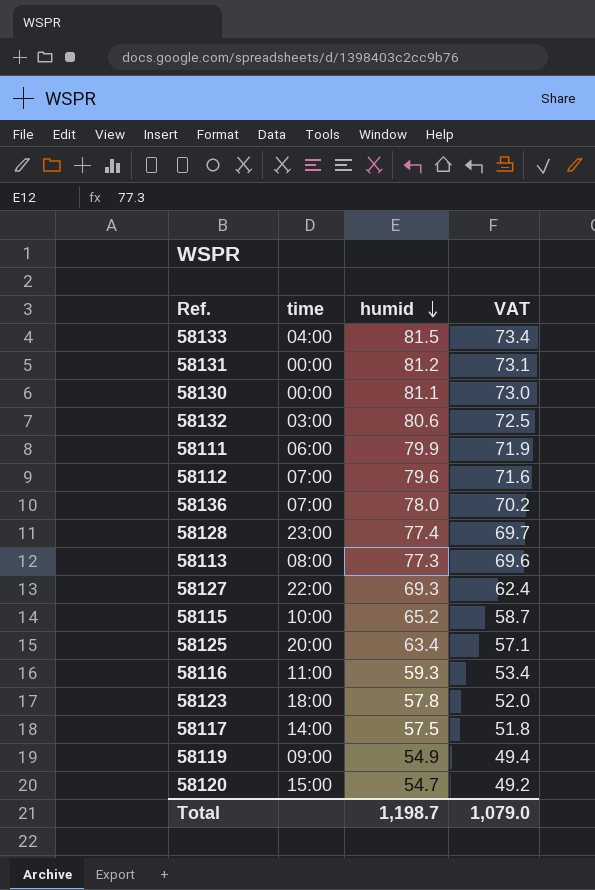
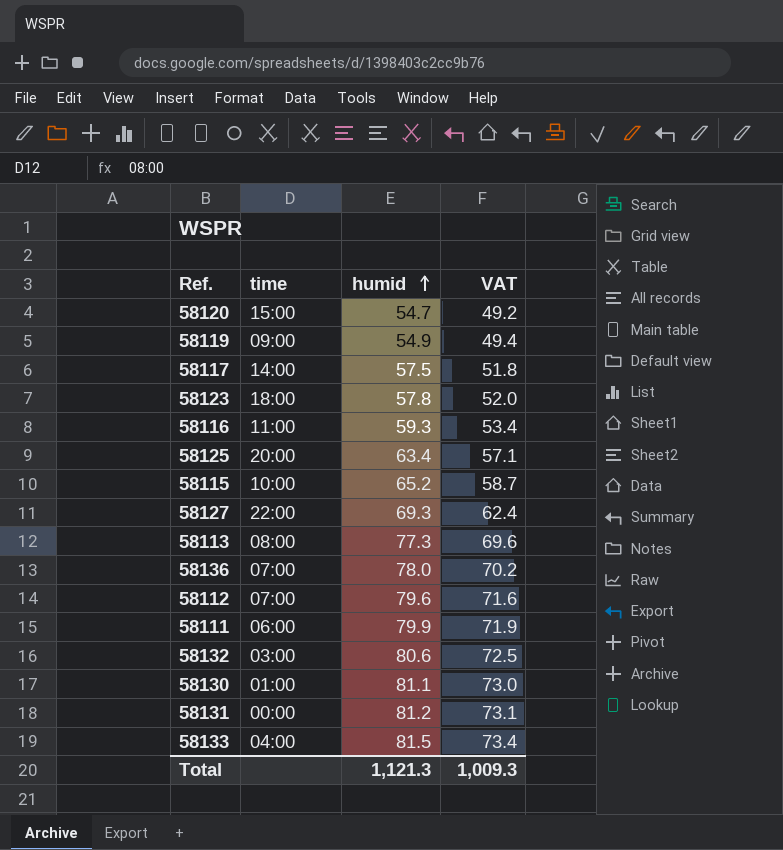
row order: humid descending -> humid ascending
row 58128: 23:00 | 77.4 | 69.7 -> none
58130 | time: 00:00 -> 01:00
Total | humid: 1,198.7 -> 1,121.3
Total | VAT: 1,079.0 -> 1,009.3

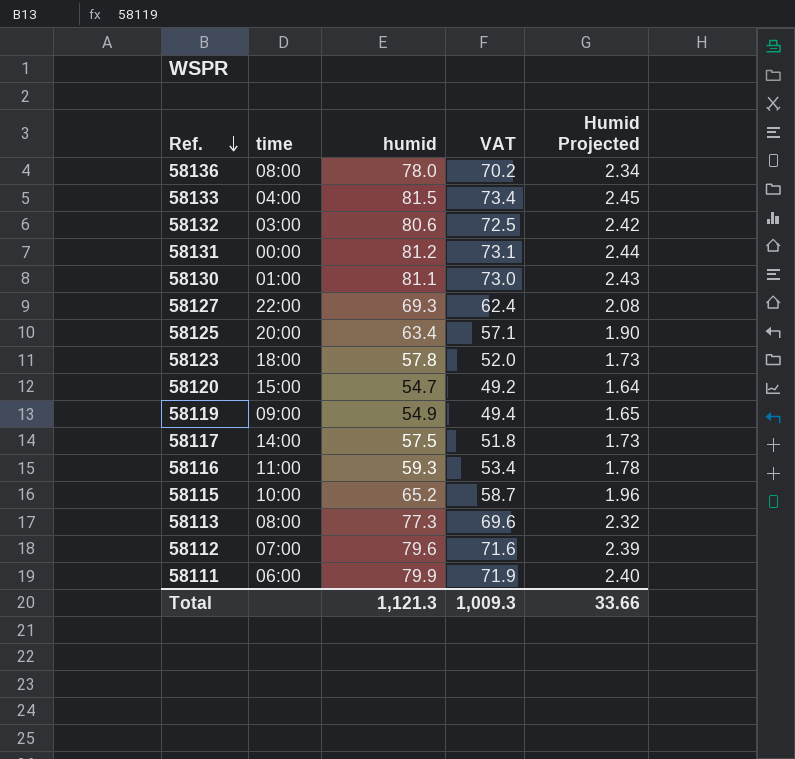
row order: humid ascending -> Ref. descending
column Humid Projected | formula: none -> [humid] * 0.03
58136 | time: 07:00 -> 08:00

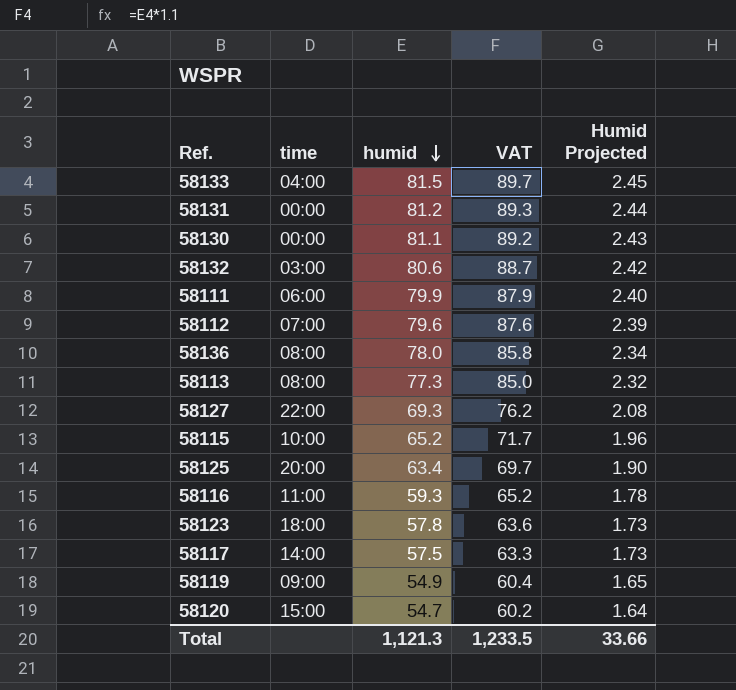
row order: Ref. descending -> humid descending
column VAT | formula: [humid] * 0.9 -> [humid] * 1.1
58130 | time: 01:00 -> 00:00
Total | VAT: 1,009.3 -> 1,233.5

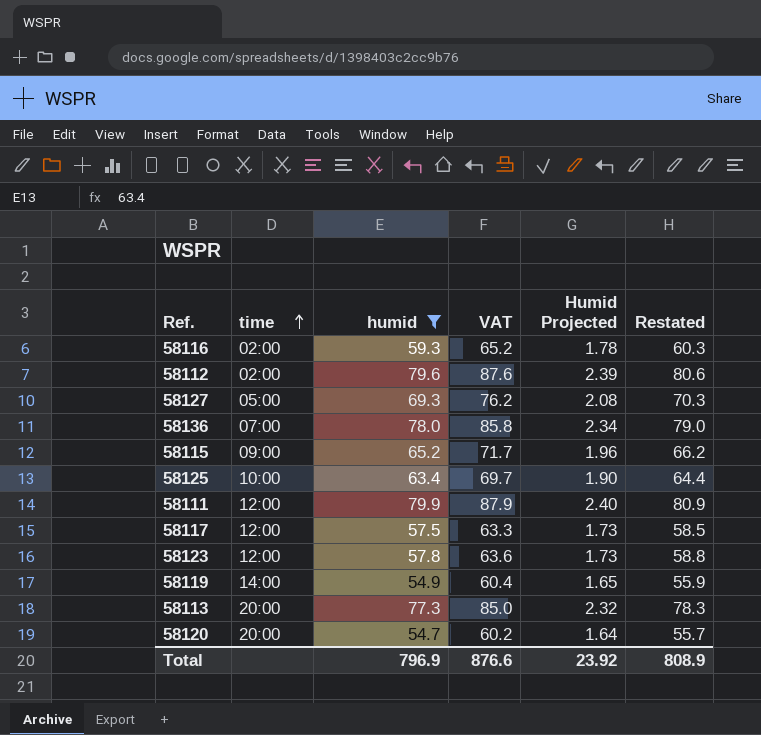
filter: none -> humid <= 79.9
row order: humid descending -> time ascending
column Restated | formula: none -> [humid] + 1
58116 | time: 11:00 -> 02:00
58112 | time: 07:00 -> 02:00
58127 | time: 22:00 -> 05:00
58136 | time: 08:00 -> 07:00
58115 | time: 10:00 -> 09:00
58125 | time: 20:00 -> 10:00
58111 | time: 06:00 -> 12:00
58117 | time: 14:00 -> 12:00
58123 | time: 18:00 -> 12:00
58119 | time: 09:00 -> 14:00
58113 | time: 08:00 -> 20:00
58120 | time: 15:00 -> 20:00
Total | humid: 1,121.3 -> 796.9
Total | VAT: 1,233.5 -> 876.6
Total | Humid Projected: 33.66 -> 23.92

